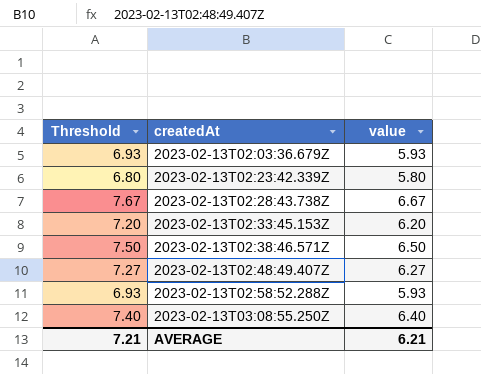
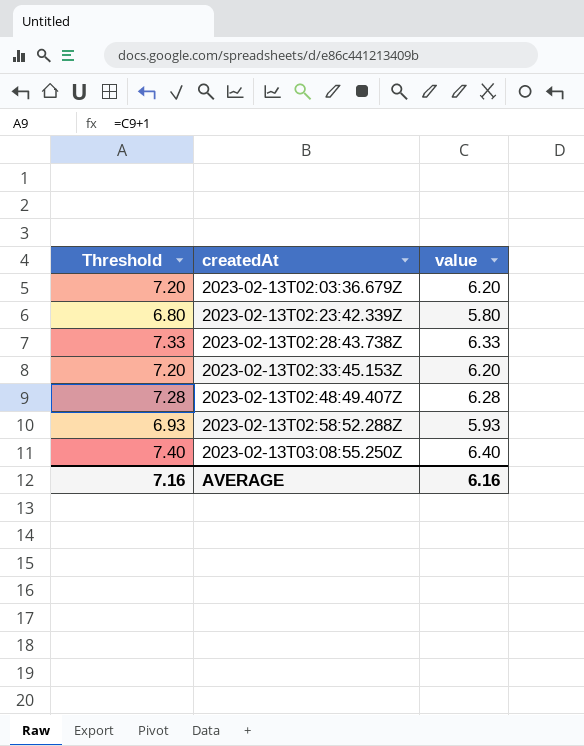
row 2023-02-13T02:38:46.571Z: 7.50 | 6.50 -> none
2023-02-13T02:03:36.679Z | Threshold: 6.93 -> 7.20
2023-02-13T02:03:36.679Z | value: 5.93 -> 6.20
2023-02-13T02:28:43.738Z | Threshold: 7.67 -> 7.33
2023-02-13T02:28:43.738Z | value: 6.67 -> 6.33
2023-02-13T02:48:49.407Z | Threshold: 7.27 -> 7.28
2023-02-13T02:48:49.407Z | value: 6.27 -> 6.28
AVERAGE | Threshold: 7.21 -> 7.16
AVERAGE | value: 6.21 -> 6.16

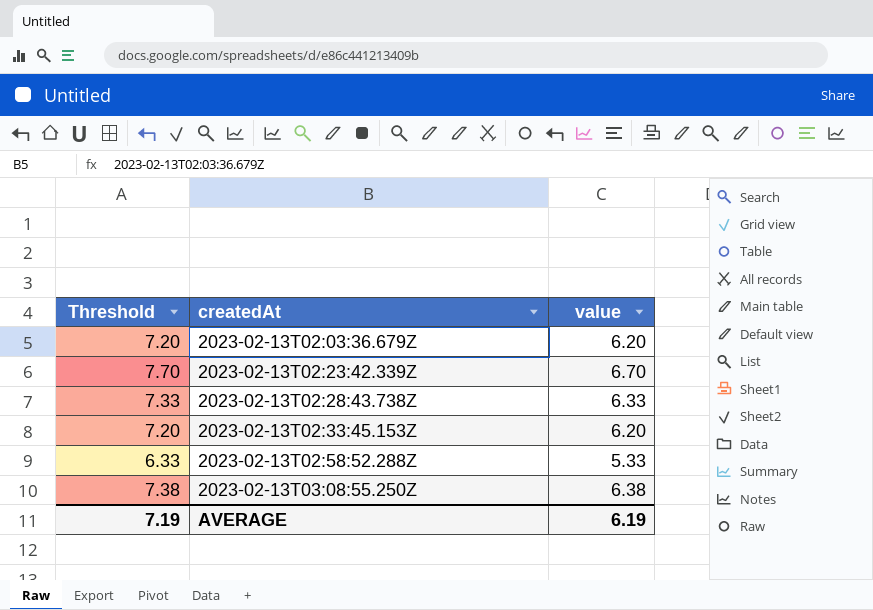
row 2023-02-13T02:48:49.407Z: 7.28 | 6.28 -> none
2023-02-13T02:23:42.339Z | Threshold: 6.80 -> 7.70
2023-02-13T02:23:42.339Z | value: 5.80 -> 6.70
2023-02-13T02:58:52.288Z | Threshold: 6.93 -> 6.33
2023-02-13T02:58:52.288Z | value: 5.93 -> 5.33
2023-02-13T03:08:55.250Z | Threshold: 7.40 -> 7.38
2023-02-13T03:08:55.250Z | value: 6.40 -> 6.38
AVERAGE | Threshold: 7.16 -> 7.19
AVERAGE | value: 6.16 -> 6.19

